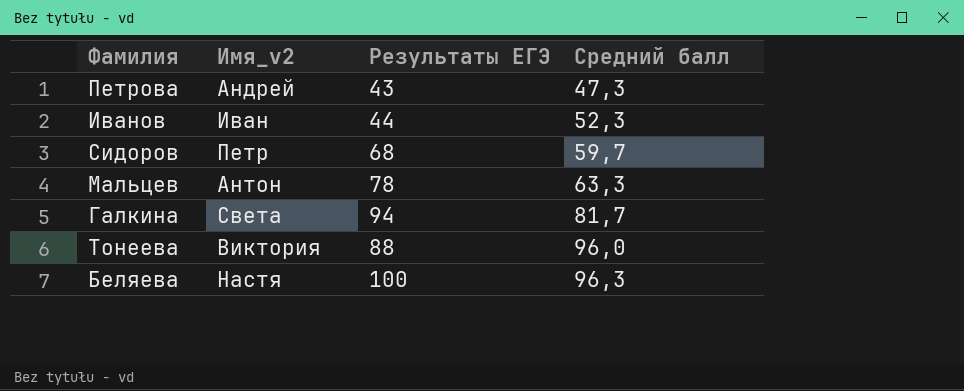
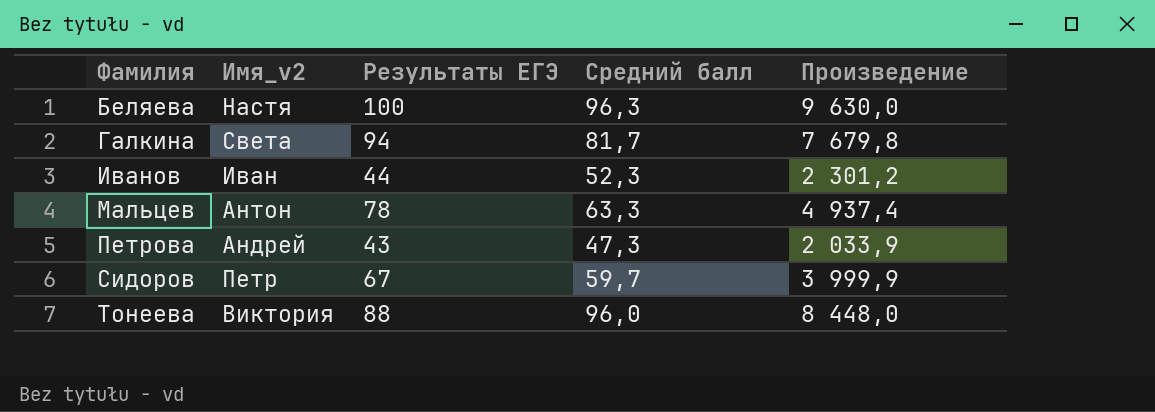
row order: Средний балл ascending -> Фамилия ascending
column Произведение | formula: none -> [Результаты ЕГЭ] * [Средний балл]
Сидоров | Результаты ЕГЭ: 68 -> 67

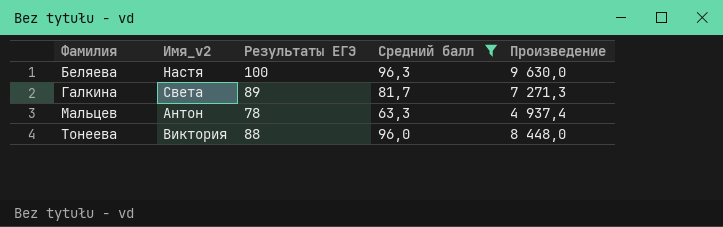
filter: none -> Средний балл >= 63,3
Галкина | Результаты ЕГЭ: 94 -> 89
Галкина | Произведение: 7 679,8 -> 7 271,3

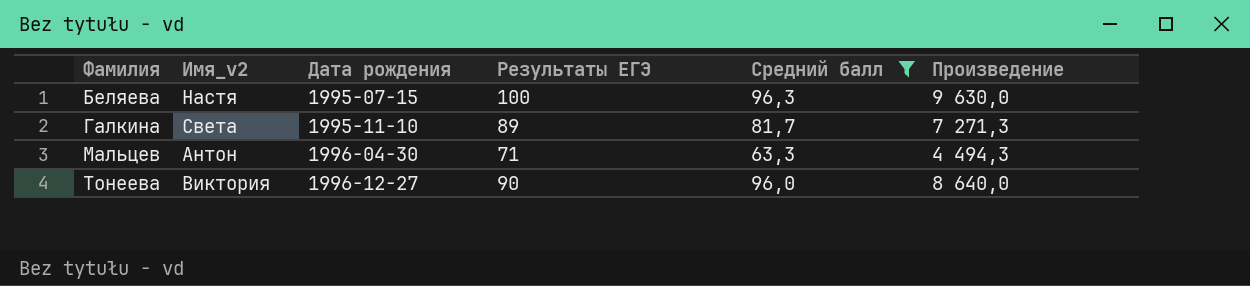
column Дата рождения | position: none -> 3
Мальцев | Результаты ЕГЭ: 78 -> 71
Мальцев | Произведение: 4 937,4 -> 4 494,3
Тонеева | Результаты ЕГЭ: 88 -> 90
Тонеева | Произведение: 8 448,0 -> 8 640,0

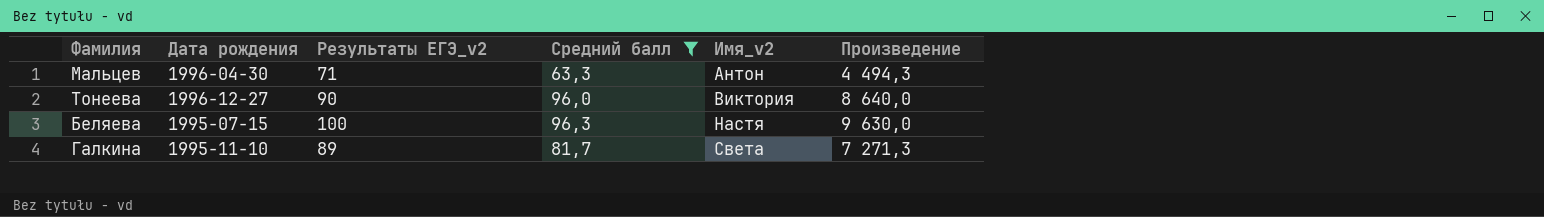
row order: Фамилия ascending -> Имя_v2 ascending
column name: Результаты ЕГЭ -> Результаты ЕГЭ_v2
column Имя_v2 | position: 2 -> 5

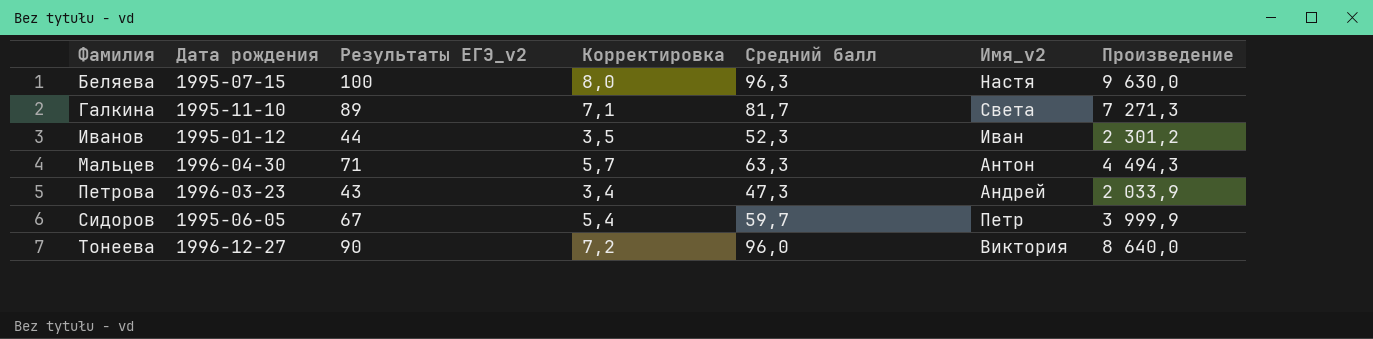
filter: Средний балл >= 63,3 -> none
row order: Имя_v2 ascending -> Фамилия ascending
column Корректировка | formula: none -> [Результаты ЕГЭ_v2] * 0,08

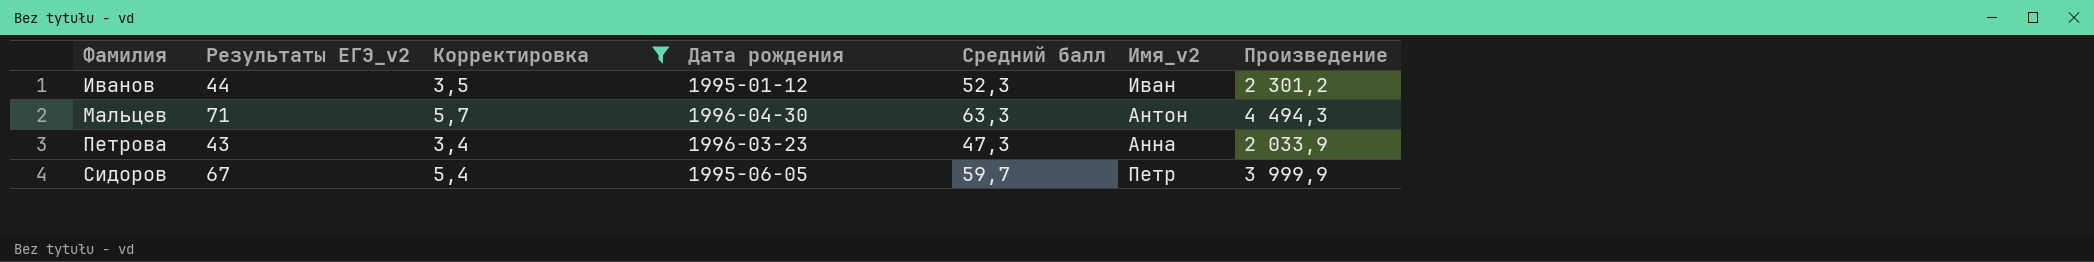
filter: none -> Корректировка <= 5,7
column Дата рождения | position: 2 -> 4
Петрова | Имя_v2: Андрей -> Анна

